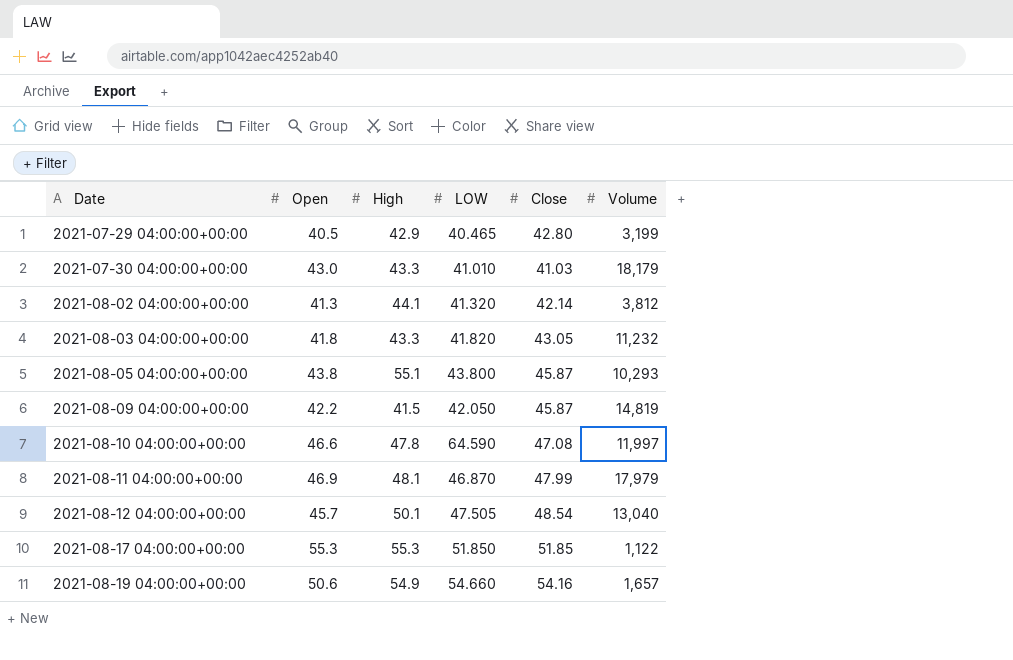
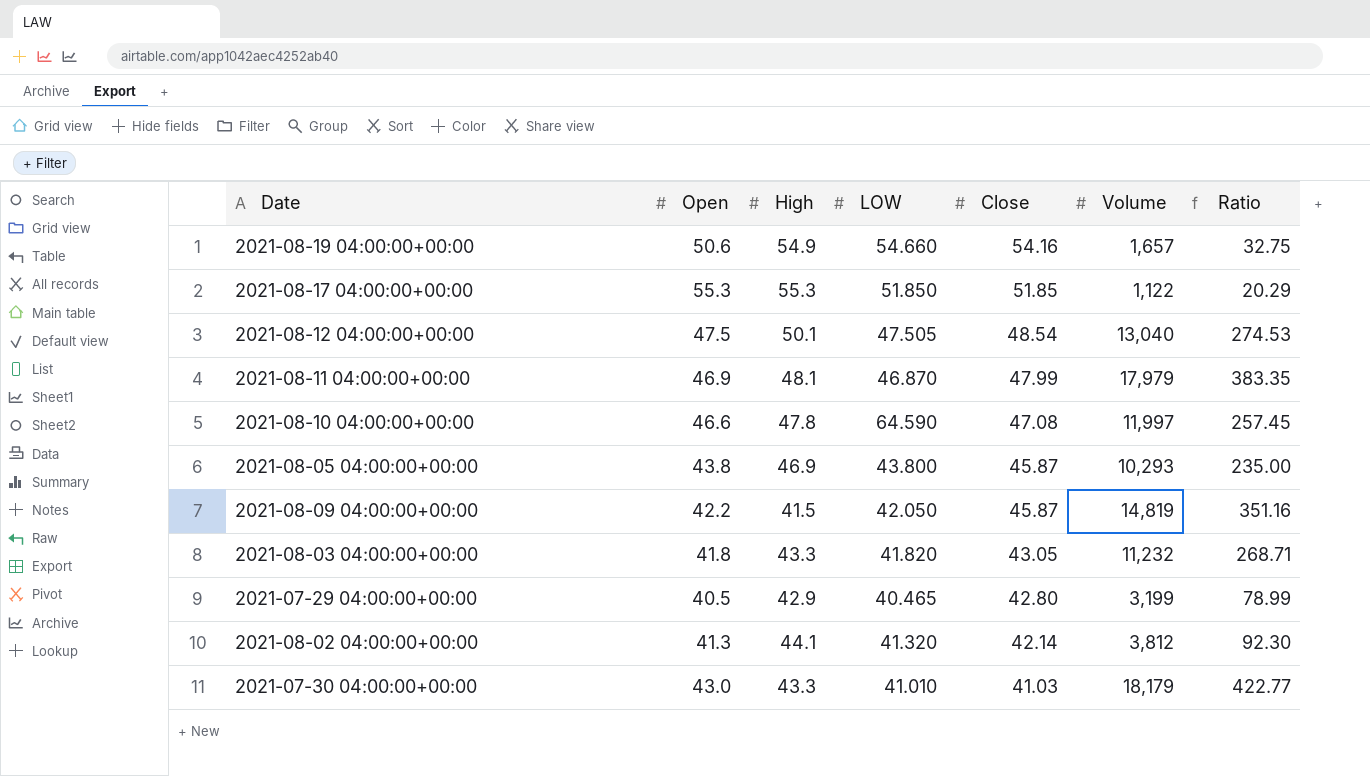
row order: Date ascending -> Close descending
column Ratio | formula: none -> [Volume] / [Open]
2021-08-12 04:00:00+00:00 | Open: 45.7 -> 47.5
2021-08-05 04:00:00+00:00 | High: 55.1 -> 46.9

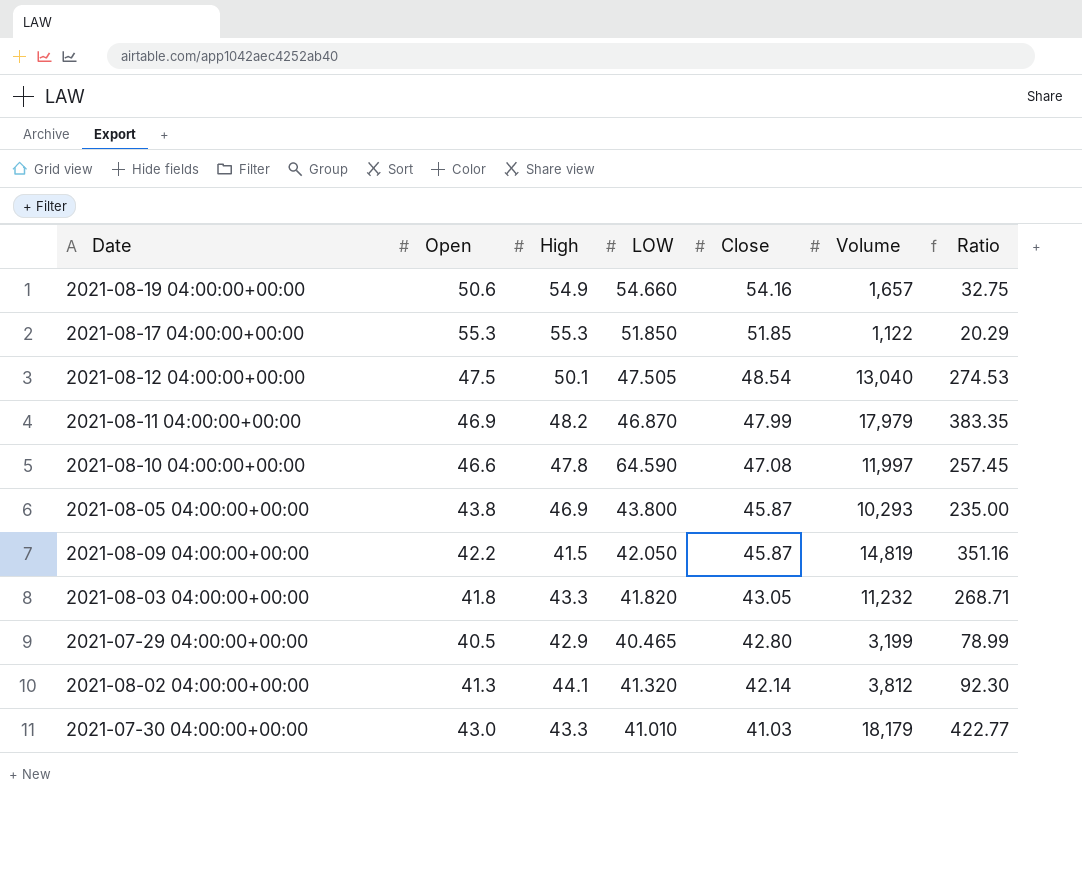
2021-08-11 04:00:00+00:00 | High: 48.1 -> 48.2

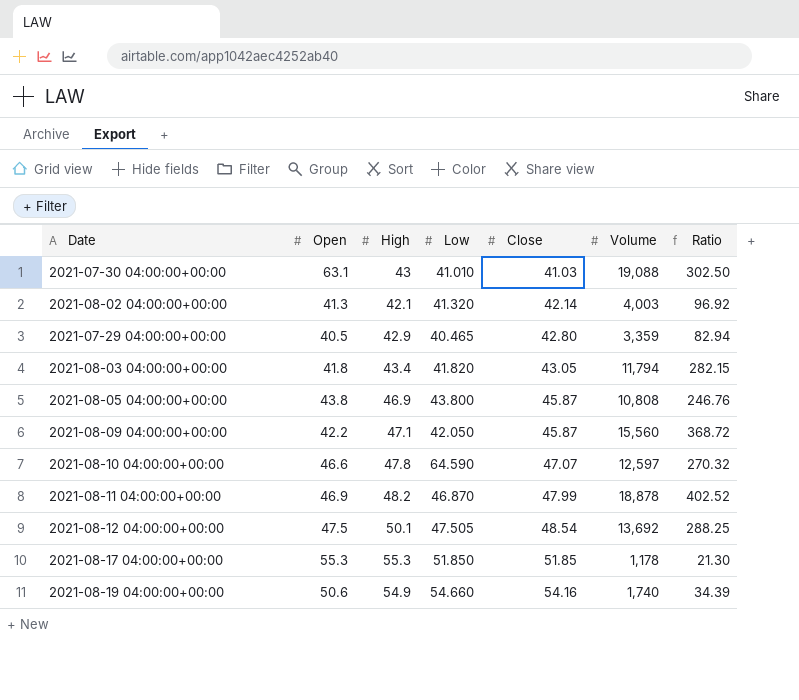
row order: Close descending -> Close ascending
column name: LOW -> Low
2021-07-30 04:00:00+00:00 | Open: 43.0 -> 63.1
2021-07-30 04:00:00+00:00 | High: 43.3 -> 43
2021-07-30 04:00:00+00:00 | Volume: 18,179 -> 19,088
2021-07-30 04:00:00+00:00 | Ratio: 422.77 -> 302.50
2021-08-02 04:00:00+00:00 | High: 44.1 -> 42.1
2021-08-02 04:00:00+00:00 | Volume: 3,812 -> 4,003
2021-08-02 04:00:00+00:00 | Ratio: 92.30 -> 96.92
2021-07-29 04:00:00+00:00 | Volume: 3,199 -> 3,359
2021-07-29 04:00:00+00:00 | Ratio: 78.99 -> 82.94
2021-08-03 04:00:00+00:00 | High: 43.3 -> 43.4
2021-08-03 04:00:00+00:00 | Volume: 11,232 -> 11,794
2021-08-03 04:00:00+00:00 | Ratio: 268.71 -> 282.15
2021-08-05 04:00:00+00:00 | Volume: 10,293 -> 10,808
2021-08-05 04:00:00+00:00 | Ratio: 235.00 -> 246.76
2021-08-09 04:00:00+00:00 | High: 41.5 -> 47.1
2021-08-09 04:00:00+00:00 | Volume: 14,819 -> 15,560
2021-08-09 04:00:00+00:00 | Ratio: 351.16 -> 368.72
2021-08-10 04:00:00+00:00 | Close: 47.08 -> 47.07
2021-08-10 04:00:00+00:00 | Volume: 11,997 -> 12,597
2021-08-10 04:00:00+00:00 | Ratio: 257.45 -> 270.32
2021-08-11 04:00:00+00:00 | Volume: 17,979 -> 18,878
2021-08-11 04:00:00+00:00 | Ratio: 383.35 -> 402.52
2021-08-12 04:00:00+00:00 | Volume: 13,040 -> 13,692
2021-08-12 04:00:00+00:00 | Ratio: 274.53 -> 288.25
2021-08-17 04:00:00+00:00 | Volume: 1,122 -> 1,178
2021-08-17 04:00:00+00:00 | Ratio: 20.29 -> 21.30
2021-08-19 04:00:00+00:00 | Volume: 1,657 -> 1,740
2021-08-19 04:00:00+00:00 | Ratio: 32.75 -> 34.39

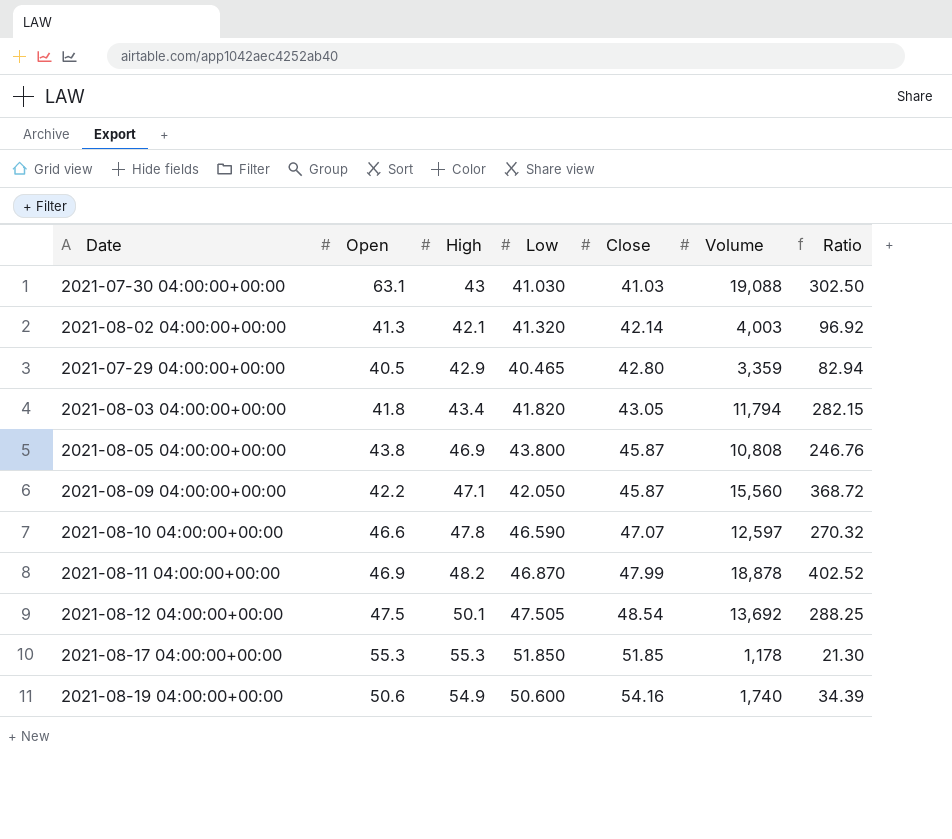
2021-07-30 04:00:00+00:00 | Low: 41.010 -> 41.030
2021-08-10 04:00:00+00:00 | Low: 64.590 -> 46.590
2021-08-19 04:00:00+00:00 | Low: 54.660 -> 50.600

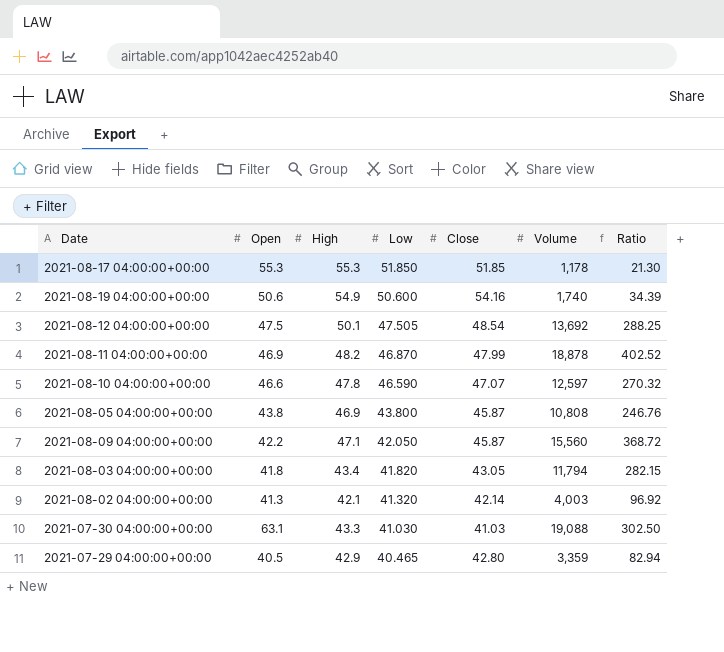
row order: Close ascending -> Low descending
2021-07-30 04:00:00+00:00 | High: 43 -> 43.3

